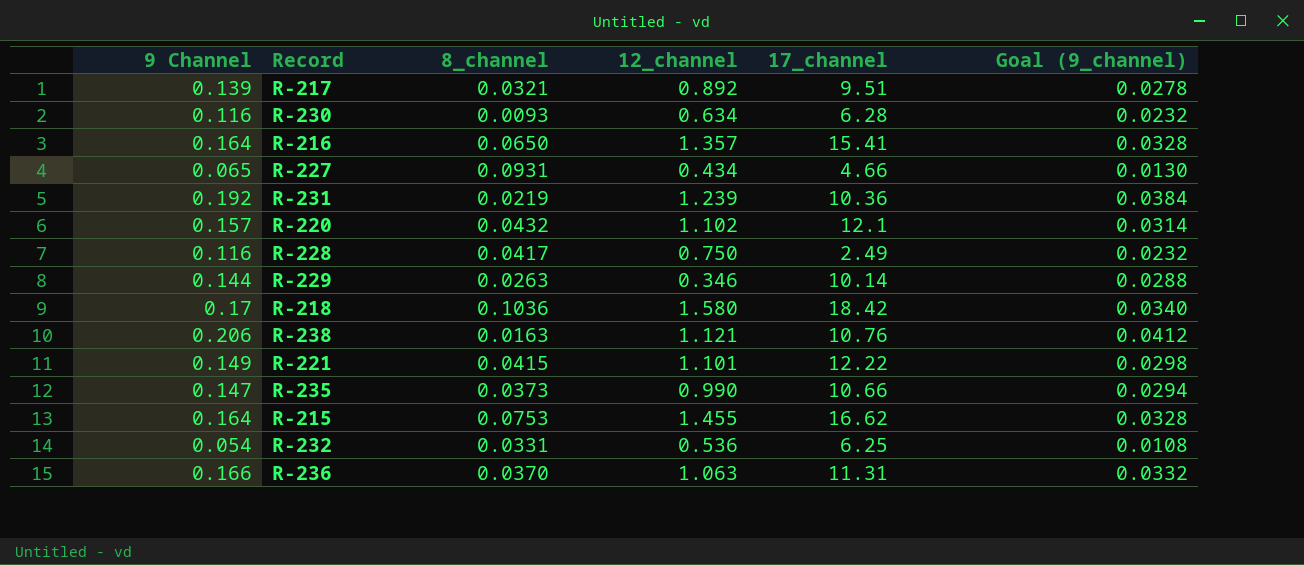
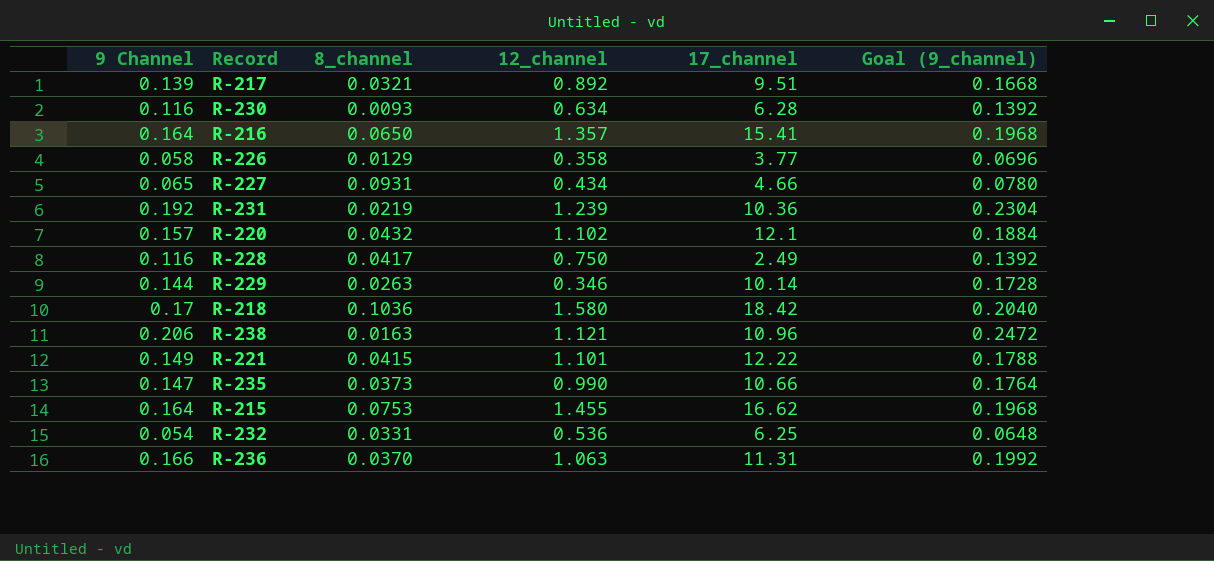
column Goal (9_channel) | formula: [9 Channel] * 0.2 -> [9 Channel] * 1.2
row R-226: none -> 0.058 | 0.0129 | 0.358 | 3.77 | 0.0696
R-238 | 17_channel: 10.76 -> 10.96

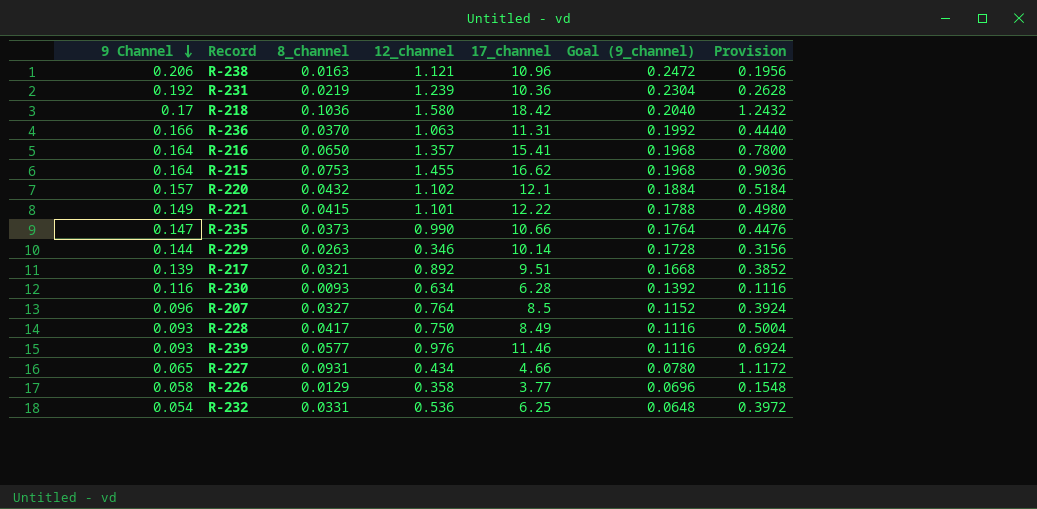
row order: none -> 9 Channel descending
column Provision | formula: none -> [8_channel] * 12
row R-207: none -> 0.096 | 0.0327 | 0.764 | 8.5 | 0.1152 | 0.3924
R-228 | 9 Channel: 0.116 -> 0.093
R-228 | 17_channel: 2.49 -> 8.49
R-228 | Goal (9_channel): 0.1392 -> 0.1116
row R-239: none -> 0.093 | 0.0577 | 0.976 | 11.46 | 0.1116 | 0.6924

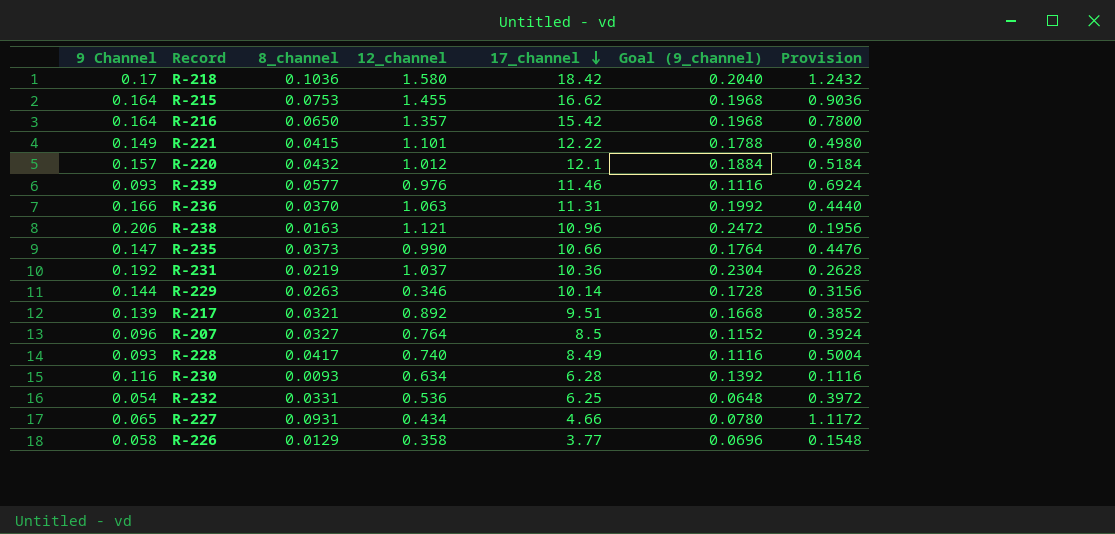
row order: 9 Channel descending -> 17_channel descending
R-216 | 17_channel: 15.41 -> 15.42
R-220 | 12_channel: 1.102 -> 1.012
R-231 | 12_channel: 1.239 -> 1.037
R-228 | 12_channel: 0.750 -> 0.740

